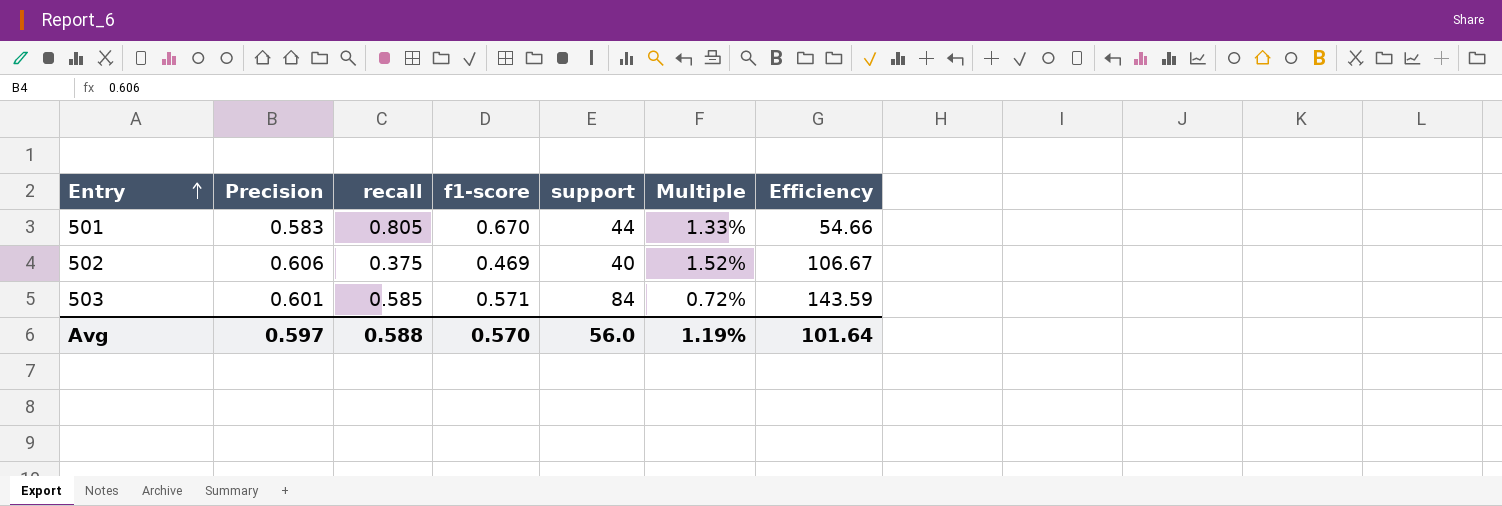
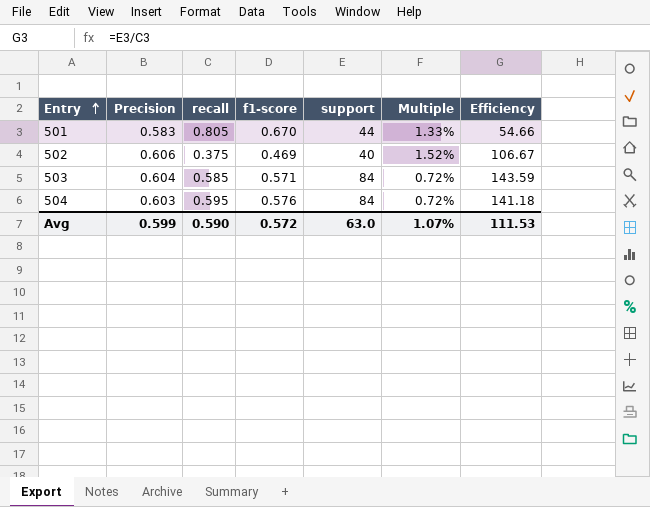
503 | Precision: 0.601 -> 0.604
row 504: none -> 0.603 | 0.595 | 0.576 | 84 | 0.72% | 141.18
Avg | Precision: 0.597 -> 0.599
Avg | recall: 0.588 -> 0.590
Avg | f1-score: 0.570 -> 0.572
Avg | support: 56.0 -> 63.0
Avg | Multiple: 1.19% -> 1.07%
Avg | Efficiency: 101.64 -> 111.53

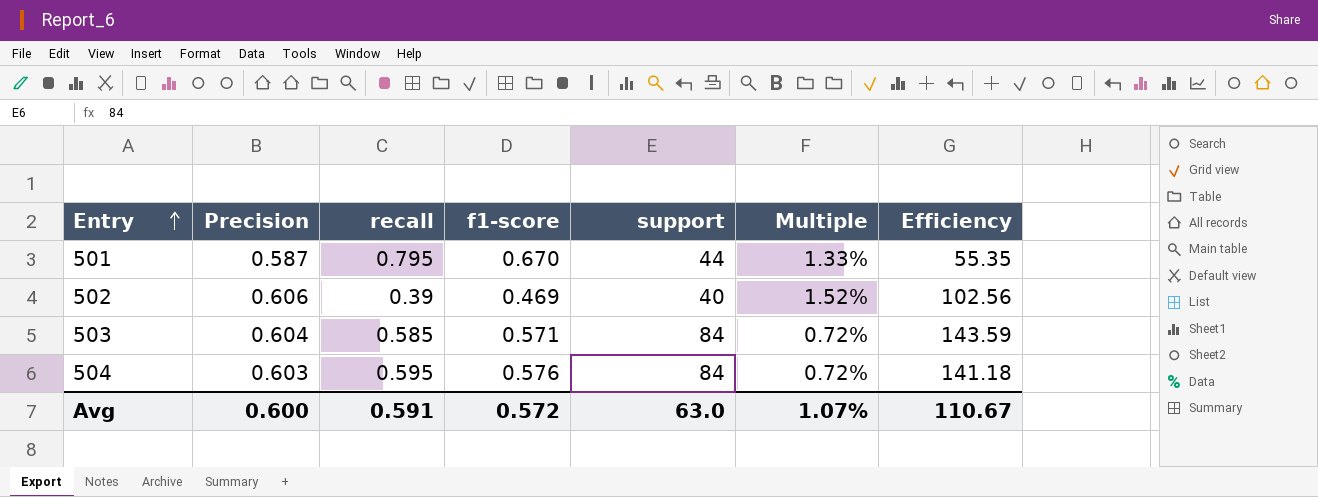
501 | Precision: 0.583 -> 0.587
501 | recall: 0.805 -> 0.795
501 | Efficiency: 54.66 -> 55.35
502 | recall: 0.375 -> 0.39
502 | Efficiency: 106.67 -> 102.56
Avg | Precision: 0.599 -> 0.600
Avg | recall: 0.590 -> 0.591
Avg | Efficiency: 111.53 -> 110.67

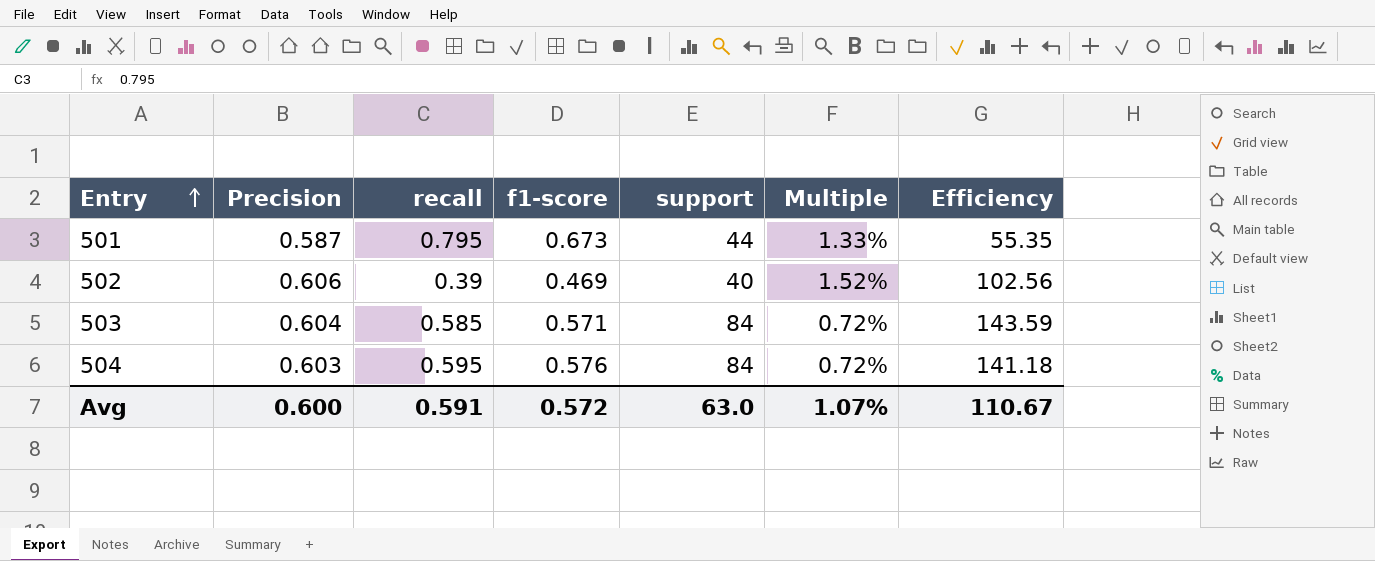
501 | f1-score: 0.670 -> 0.673

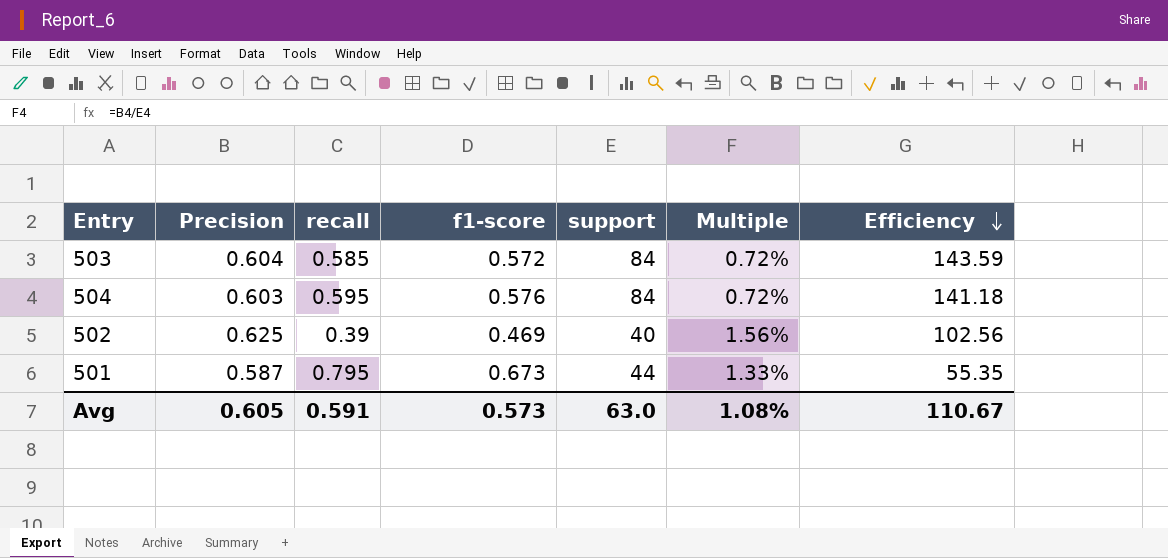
row order: Entry ascending -> Efficiency descending
503 | f1-score: 0.571 -> 0.572
502 | Precision: 0.606 -> 0.625
502 | Multiple: 1.52% -> 1.56%
Avg | Precision: 0.600 -> 0.605
Avg | f1-score: 0.572 -> 0.573
Avg | Multiple: 1.07% -> 1.08%

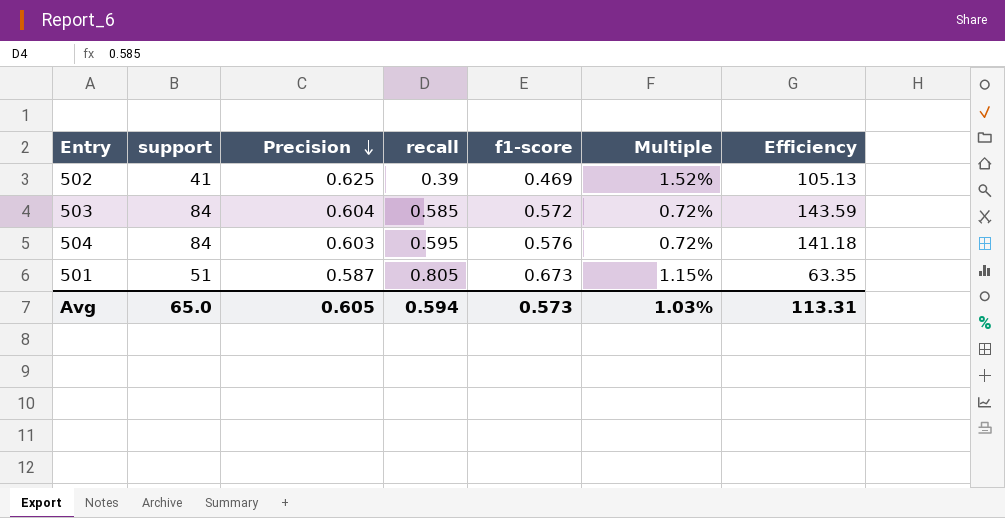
row order: Efficiency descending -> Precision descending
column support | position: 5 -> 2
502 | support: 40 -> 41
502 | Multiple: 1.56% -> 1.52%
502 | Efficiency: 102.56 -> 105.13
501 | support: 44 -> 51
501 | recall: 0.795 -> 0.805
501 | Multiple: 1.33% -> 1.15%
501 | Efficiency: 55.35 -> 63.35
Avg | support: 63.0 -> 65.0
Avg | recall: 0.591 -> 0.594
Avg | Multiple: 1.08% -> 1.03%
Avg | Efficiency: 110.67 -> 113.31

